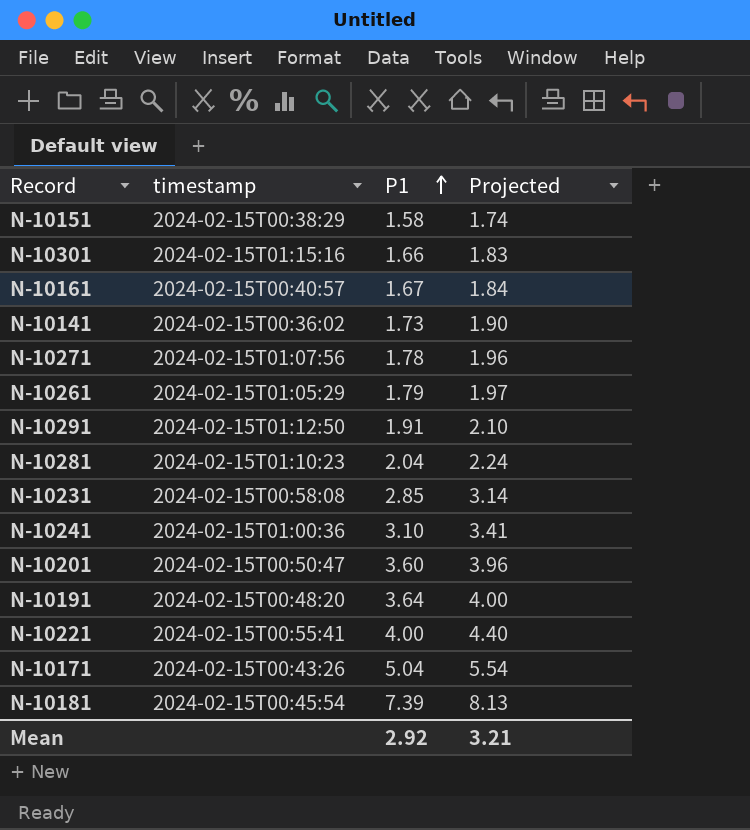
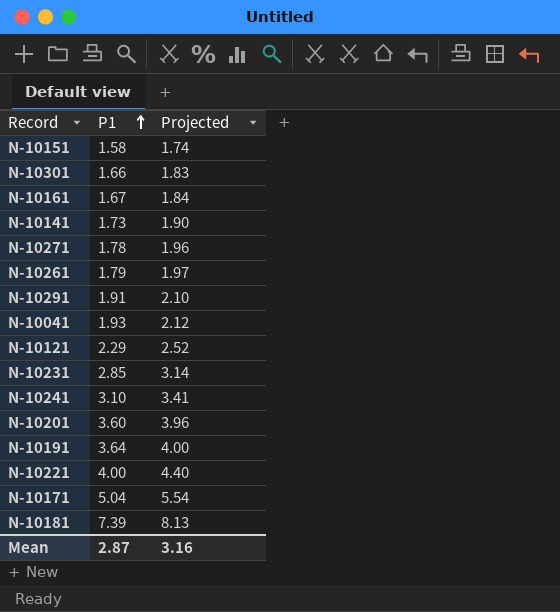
column timestamp | position: 2 -> none
row N-10281: 2024-02-15T01:10:23 | 2.04 | 2.24 -> none
row N-10041: none -> 1.93 | 2.12
row N-10121: none -> 2.29 | 2.52
Mean | P1: 2.92 -> 2.87
Mean | Projected: 3.21 -> 3.16

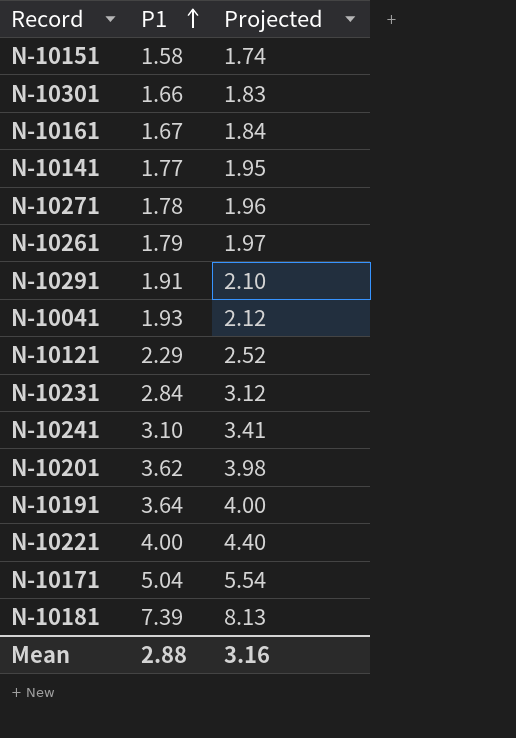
N-10141 | P1: 1.73 -> 1.77
N-10141 | Projected: 1.90 -> 1.95
N-10231 | P1: 2.85 -> 2.84
N-10231 | Projected: 3.14 -> 3.12
N-10201 | P1: 3.60 -> 3.62
N-10201 | Projected: 3.96 -> 3.98
Mean | P1: 2.87 -> 2.88

